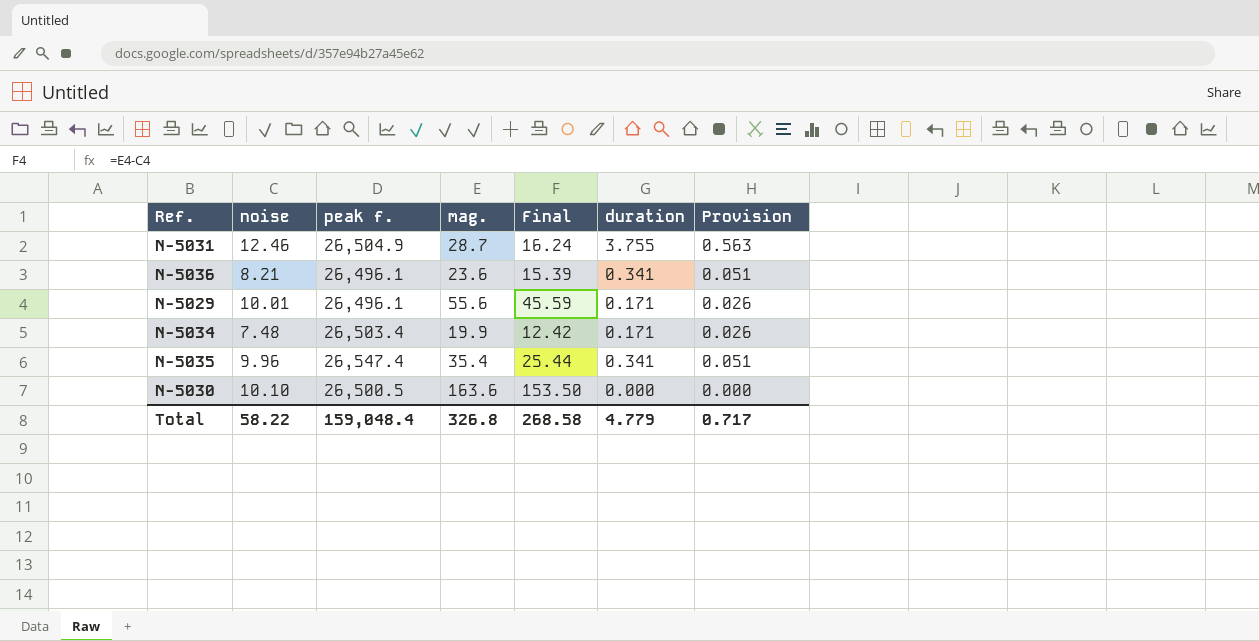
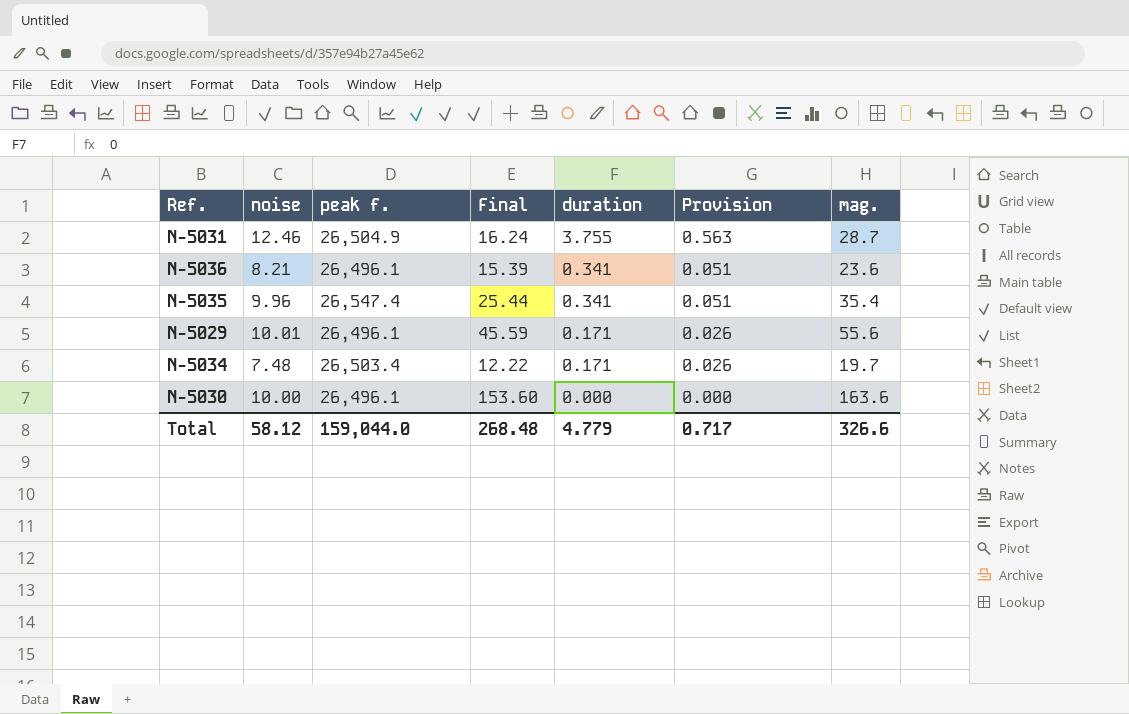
row order: none -> duration descending
column mag. | position: 4 -> 7
N-5034 | Final: 12.42 -> 12.22
N-5034 | mag.: 19.9 -> 19.7
N-5030 | noise: 10.10 -> 10.00
N-5030 | peak f.: 26,500.5 -> 26,496.1
N-5030 | Final: 153.50 -> 153.60
Total | noise: 58.22 -> 58.12
Total | peak f.: 159,048.4 -> 159,044.0
Total | Final: 268.58 -> 268.48
Total | mag.: 326.8 -> 326.6

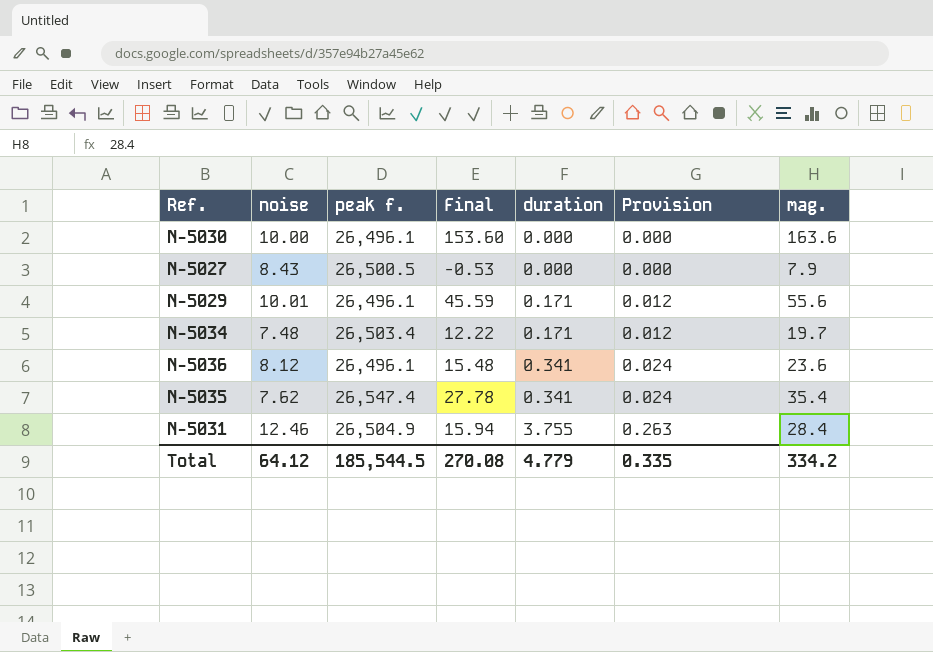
row order: duration descending -> duration ascending
column Provision | formula: [duration] * 0.15 -> [duration] * 0.07
row N-5027: none -> 8.43 | 26,500.5 | -0.53 | 0.000 | 0.000 | 7.9
N-5036 | noise: 8.21 -> 8.12
N-5036 | Final: 15.39 -> 15.48
N-5035 | noise: 9.96 -> 7.62
N-5035 | Final: 25.44 -> 27.78
N-5031 | Final: 16.24 -> 15.94
N-5031 | mag.: 28.7 -> 28.4
Total | noise: 58.12 -> 64.12
Total | peak f.: 159,044.0 -> 185,544.5
Total | Final: 268.48 -> 270.08
Total | Provision: 0.717 -> 0.335
Total | mag.: 326.6 -> 334.2

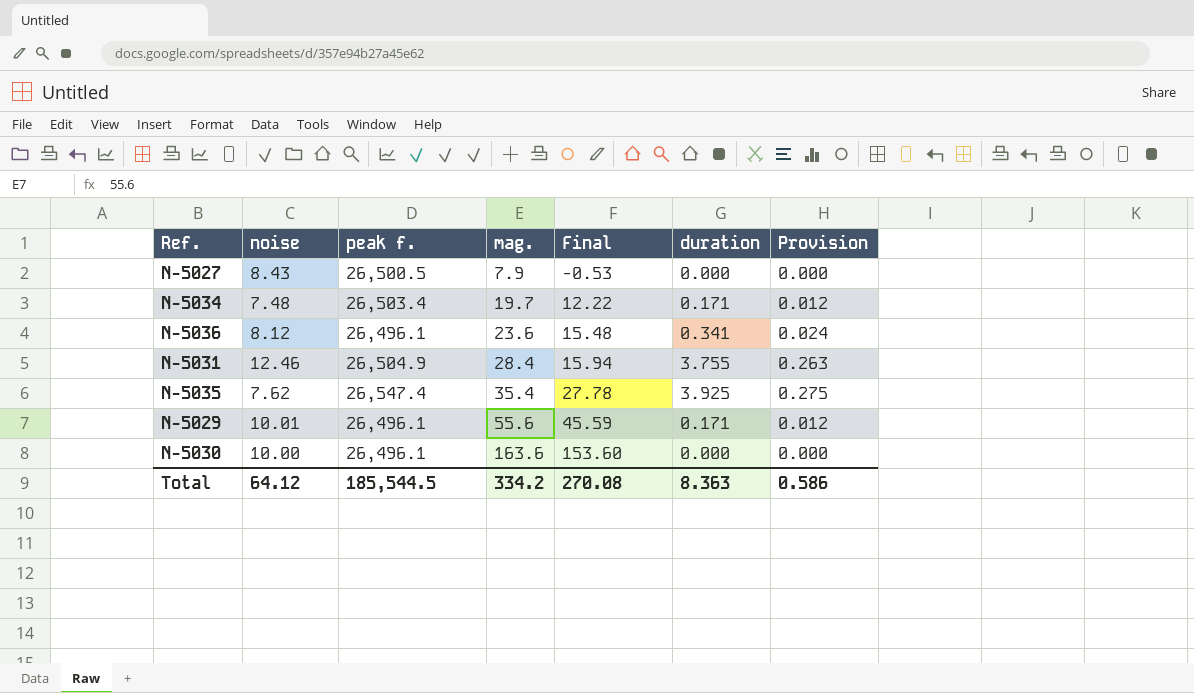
row order: duration ascending -> mag. ascending
column mag. | position: 7 -> 4
N-5035 | duration: 0.341 -> 3.925
N-5035 | Provision: 0.024 -> 0.275
Total | duration: 4.779 -> 8.363
Total | Provision: 0.335 -> 0.586

